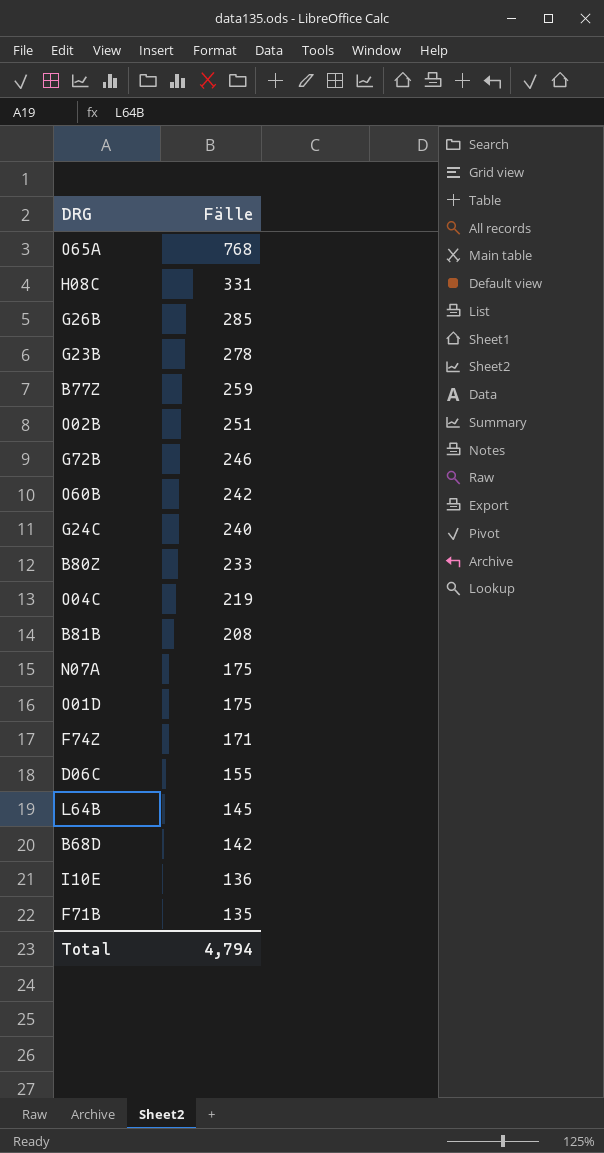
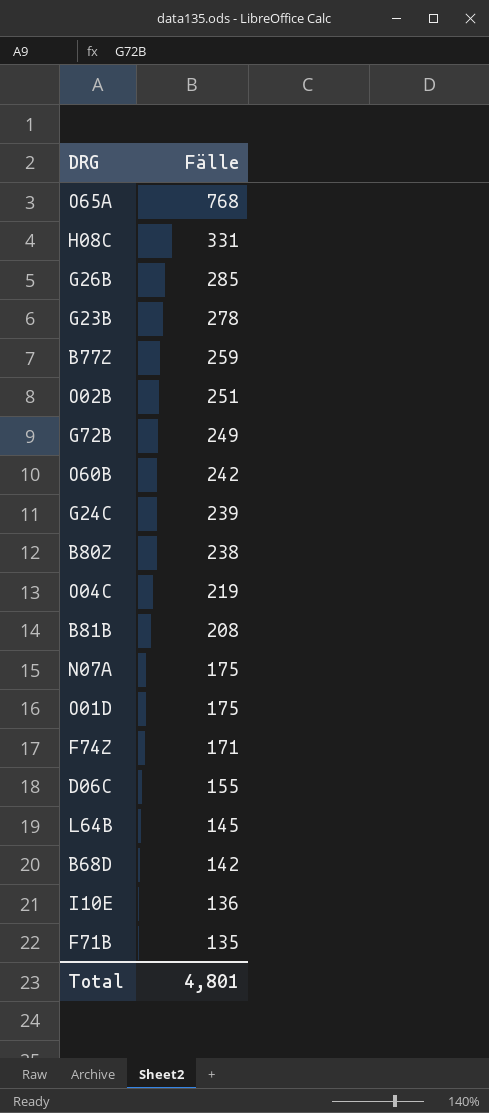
G72B | Fälle: 246 -> 249
G24C | Fälle: 240 -> 239
B80Z | Fälle: 233 -> 238
Total | Fälle: 4,794 -> 4,801

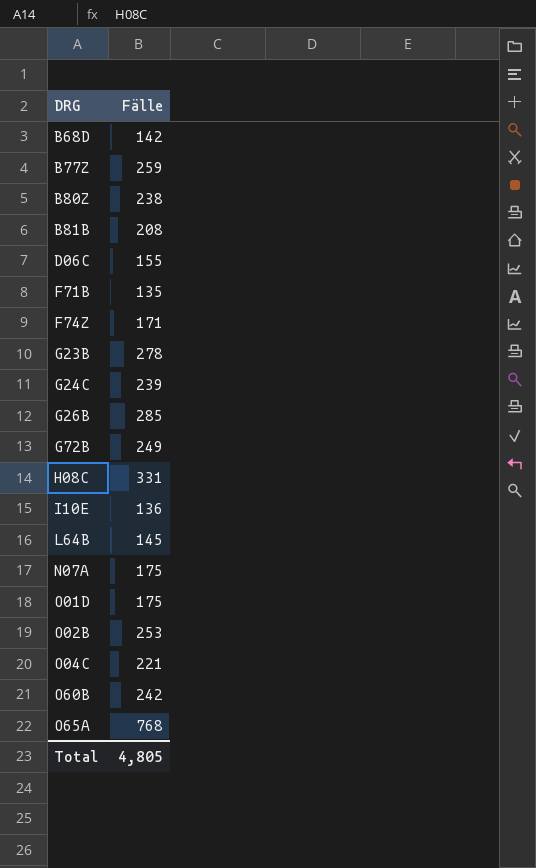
row order: Fälle descending -> DRG ascending
O02B | Fälle: 251 -> 253
O04C | Fälle: 219 -> 221
Total | Fälle: 4,801 -> 4,805

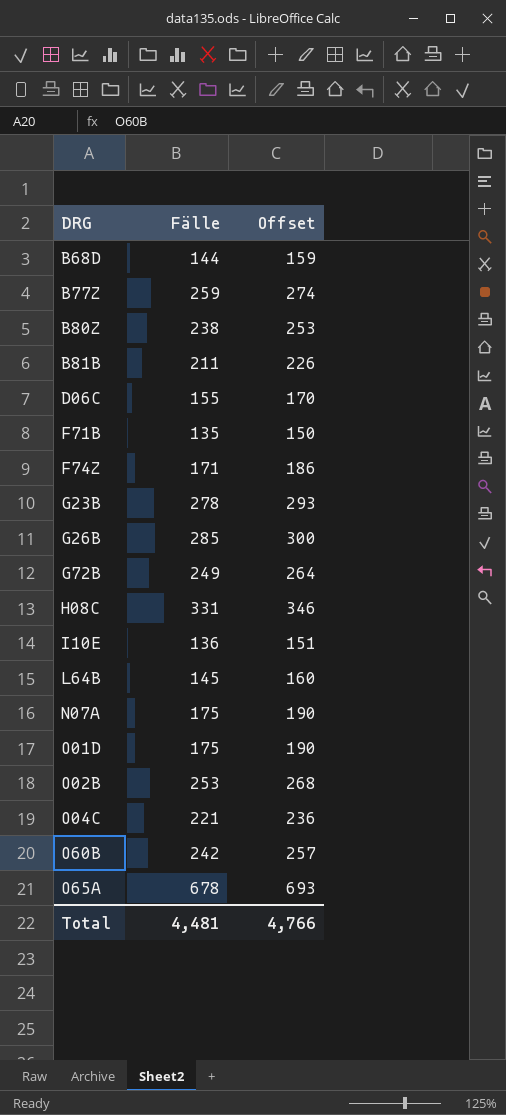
column Offset | formula: none -> [Fälle] + 15
row G24C: 239 -> none
B68D | Fälle: 142 -> 144
B81B | Fälle: 208 -> 211
O65A | Fälle: 768 -> 678
Total | Fälle: 4,805 -> 4,481

